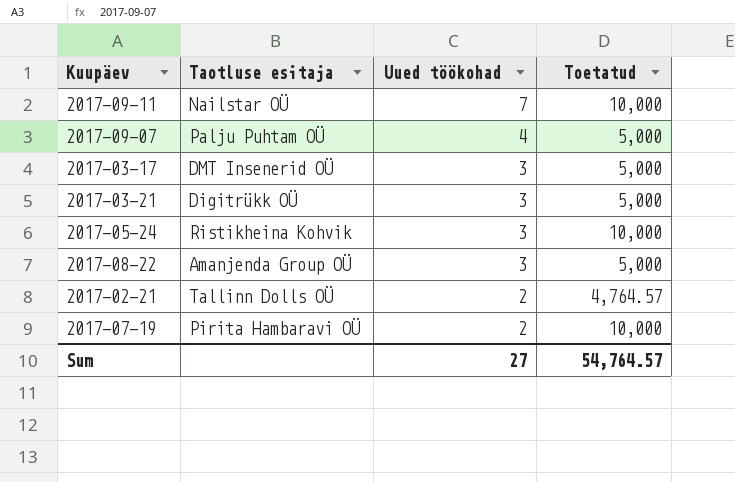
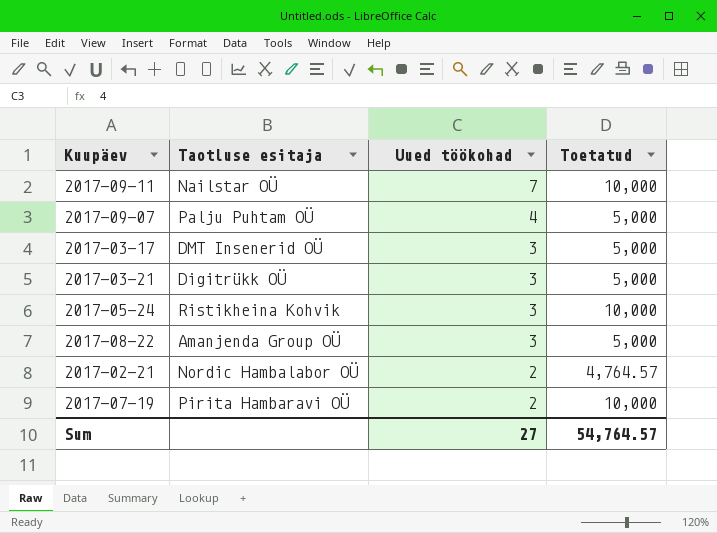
2017-02-21 | Taotluse esitaja: Tallinn Dolls OÜ -> Nordic Hambalabor OÜ

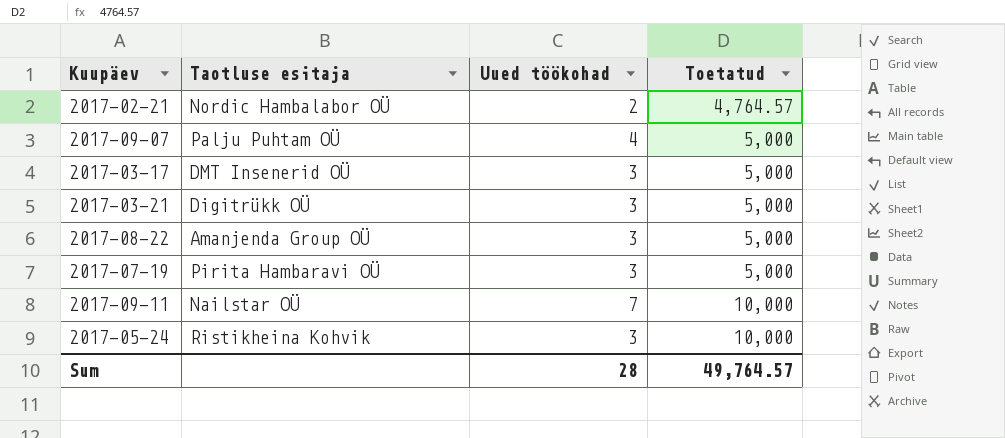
row order: Uued töökohad descending -> Toetatud ascending
2017-07-19 | Uued töökohad: 2 -> 3
2017-07-19 | Toetatud: 10,000 -> 5,000
Sum | Uued töökohad: 27 -> 28
Sum | Toetatud: 54,764.57 -> 49,764.57

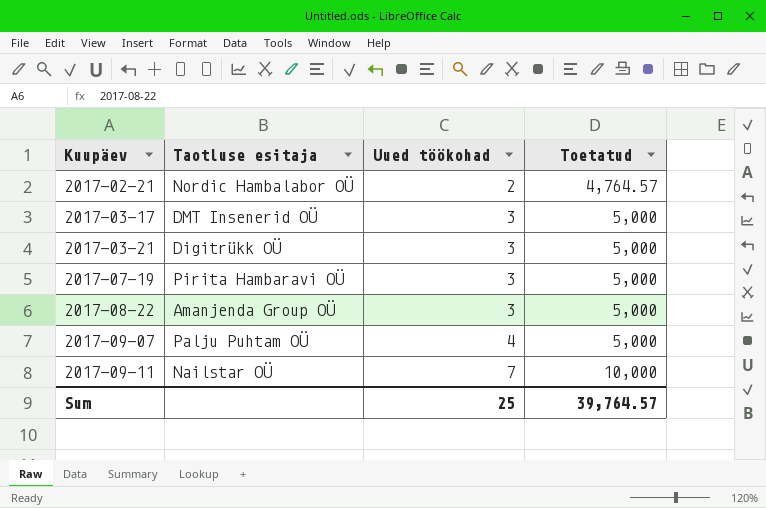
row order: Toetatud ascending -> Kuupäev ascending
row 2017-05-24: Ristikheina Kohvik | 3 | 10,000 -> none
Sum | Uued töökohad: 28 -> 25
Sum | Toetatud: 49,764.57 -> 39,764.57

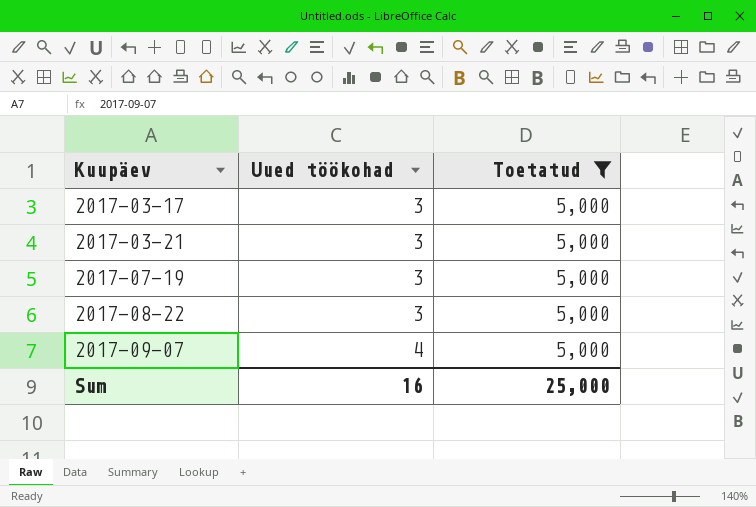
filter: none -> Toetatud = 5,000
column Taotluse esitaja | position: 2 -> none
Sum | Uued töökohad: 25 -> 16
Sum | Toetatud: 39,764.57 -> 25,000

